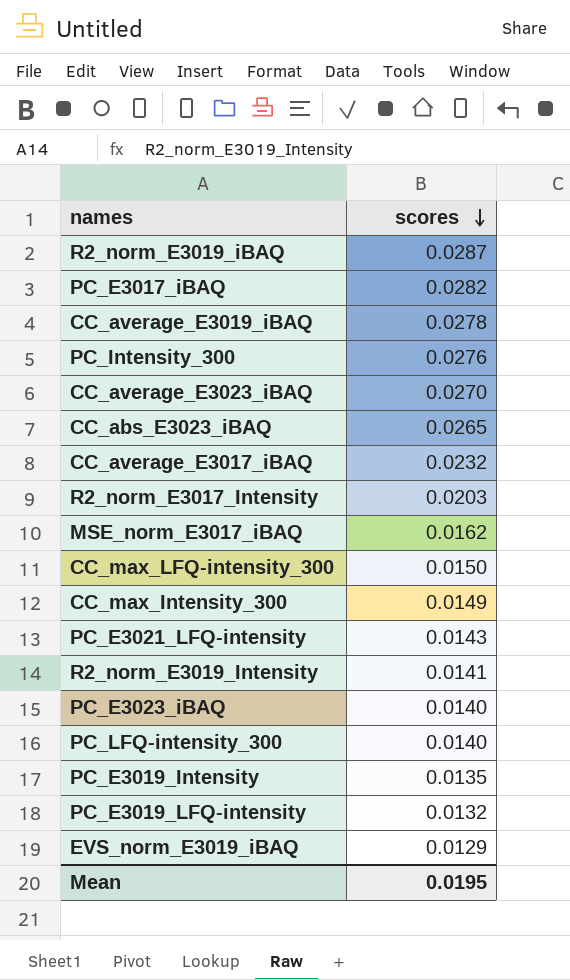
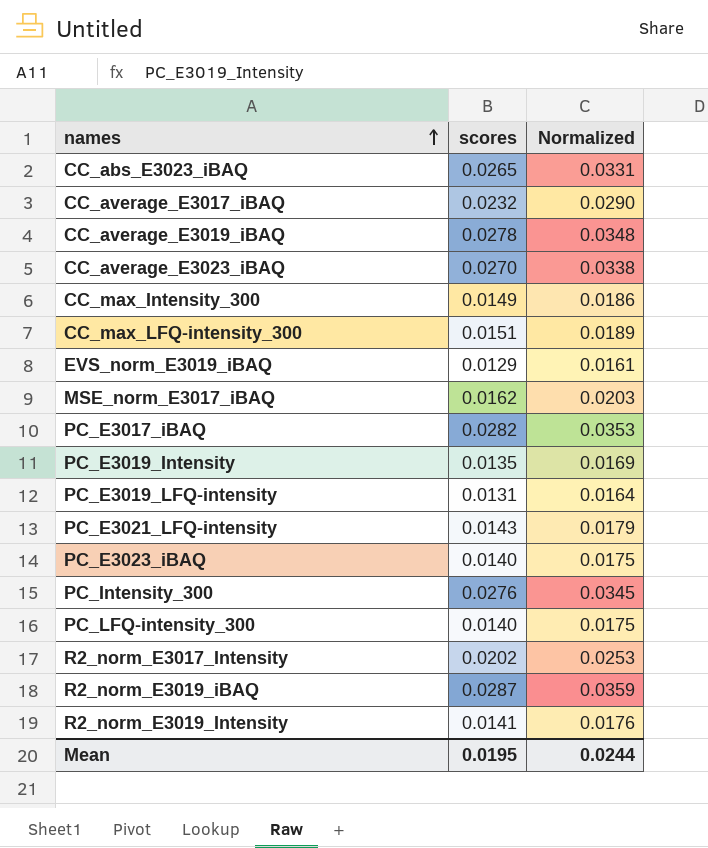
row order: scores descending -> names ascending
column Normalized | formula: none -> [scores] * 1.25
CC_max_LFQ-intensity_300 | scores: 0.0150 -> 0.0151
PC_E3019_LFQ-intensity | scores: 0.0132 -> 0.0131
R2_norm_E3017_Intensity | scores: 0.0203 -> 0.0202

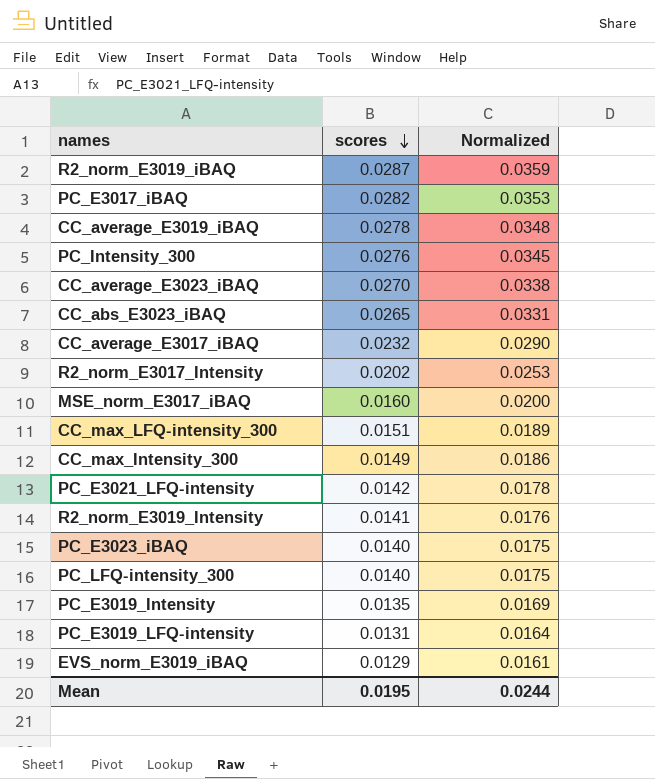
row order: names ascending -> scores descending
MSE_norm_E3017_iBAQ | scores: 0.0162 -> 0.0160
MSE_norm_E3017_iBAQ | Normalized: 0.0203 -> 0.0200
PC_E3021_LFQ-intensity | scores: 0.0143 -> 0.0142
PC_E3021_LFQ-intensity | Normalized: 0.0179 -> 0.0178

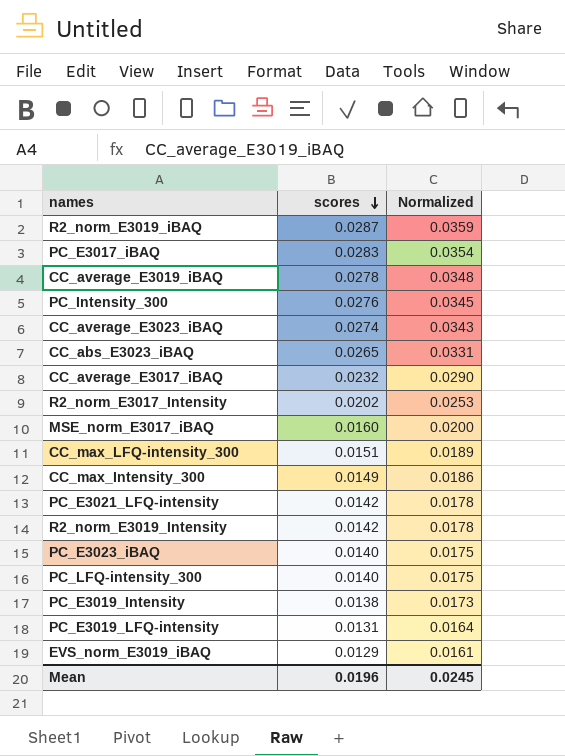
PC_E3017_iBAQ | scores: 0.0282 -> 0.0283
PC_E3017_iBAQ | Normalized: 0.0353 -> 0.0354
CC_average_E3023_iBAQ | scores: 0.0270 -> 0.0274
CC_average_E3023_iBAQ | Normalized: 0.0338 -> 0.0343
R2_norm_E3019_Intensity | scores: 0.0141 -> 0.0142
R2_norm_E3019_Intensity | Normalized: 0.0176 -> 0.0178
PC_E3019_Intensity | scores: 0.0135 -> 0.0138
PC_E3019_Intensity | Normalized: 0.0169 -> 0.0173
Mean | scores: 0.0195 -> 0.0196
Mean | Normalized: 0.0244 -> 0.0245

